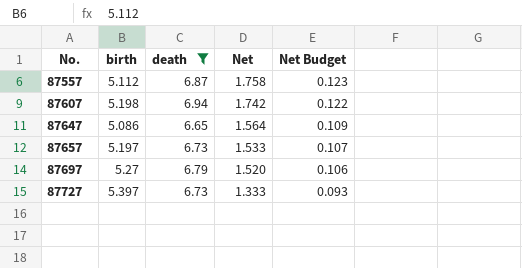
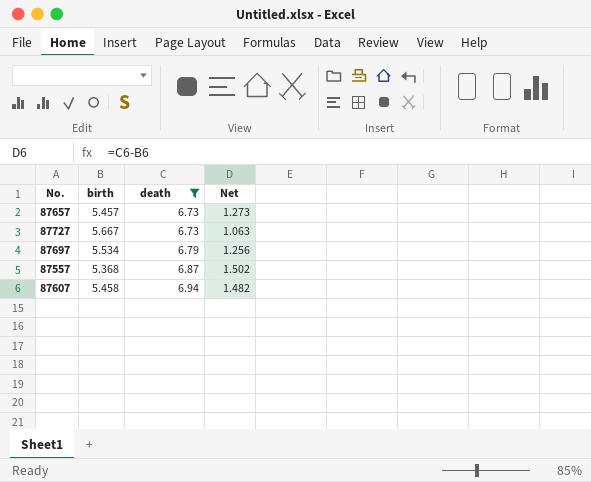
row order: No. ascending -> death ascending
column Net Budget | formula: [Net] * 0.07 -> none
row 87647: 5.086 | 6.65 | 1.564 | 0.109 -> none
87657 | birth: 5.197 -> 5.457
87657 | Net: 1.533 -> 1.273
87727 | birth: 5.397 -> 5.667
87727 | Net: 1.333 -> 1.063
87697 | birth: 5.27 -> 5.534
87697 | Net: 1.520 -> 1.256
87557 | birth: 5.112 -> 5.368
87557 | Net: 1.758 -> 1.502
87607 | birth: 5.198 -> 5.458
87607 | Net: 1.742 -> 1.482

